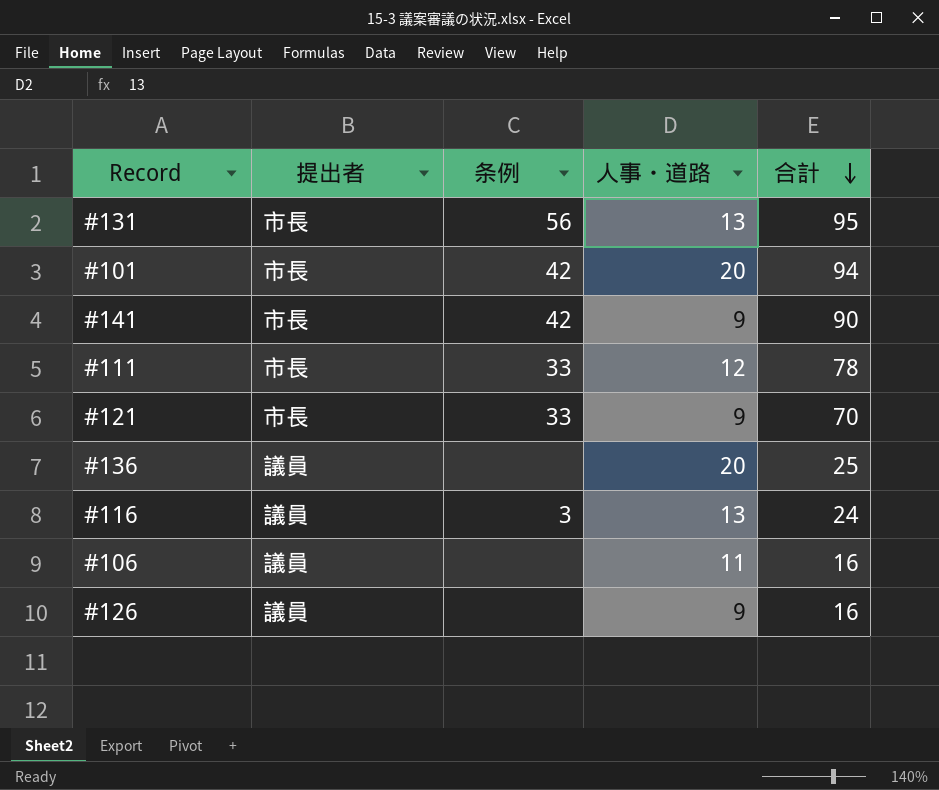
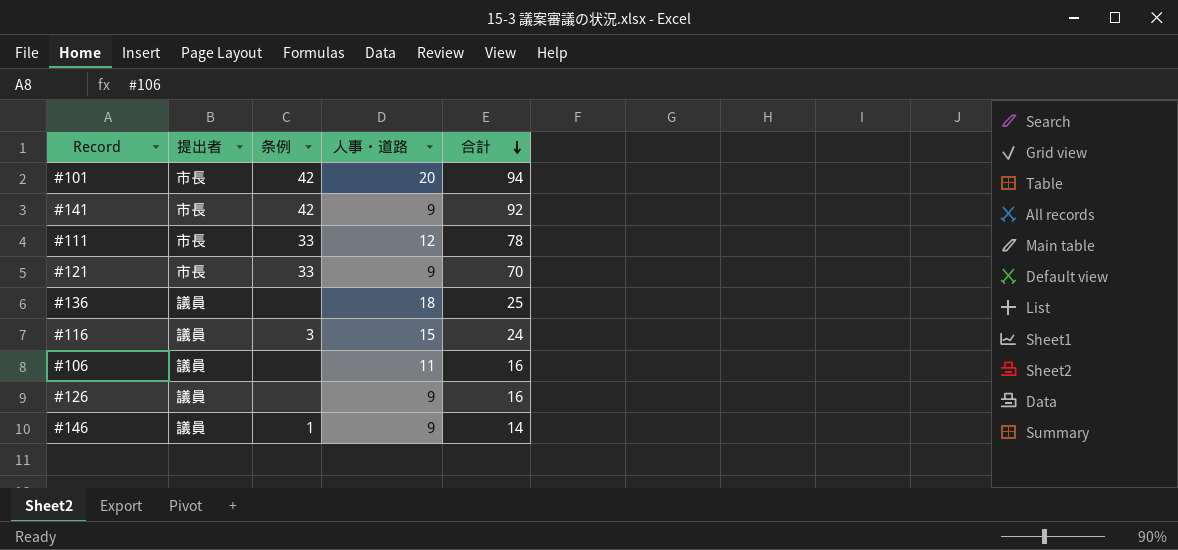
row #131: 市長 | 56 | 13 | 95 -> none
#141 | 合計: 90 -> 92
#136 | 人事・道路: 20 -> 18
#116 | 人事・道路: 13 -> 15
row #146: none -> 議員 | 1 | 9 | 14

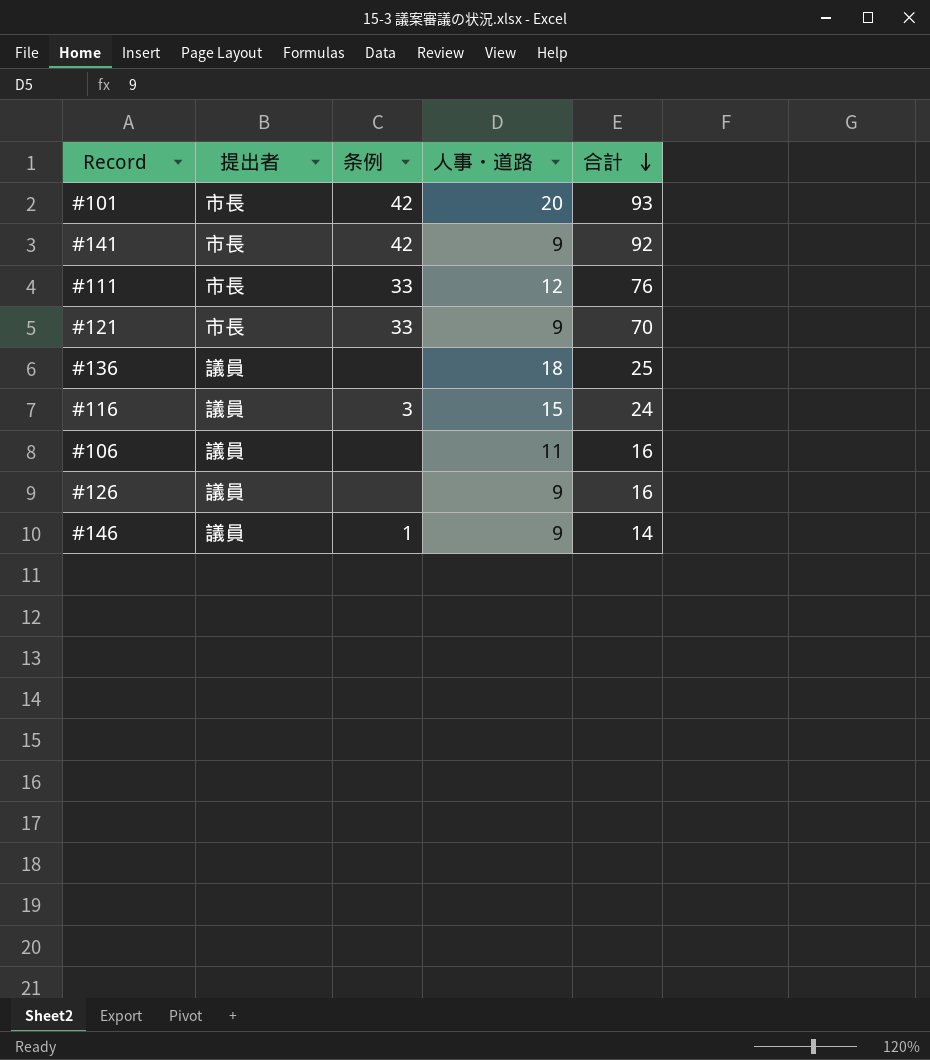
#101 | 合計: 94 -> 93
#111 | 合計: 78 -> 76

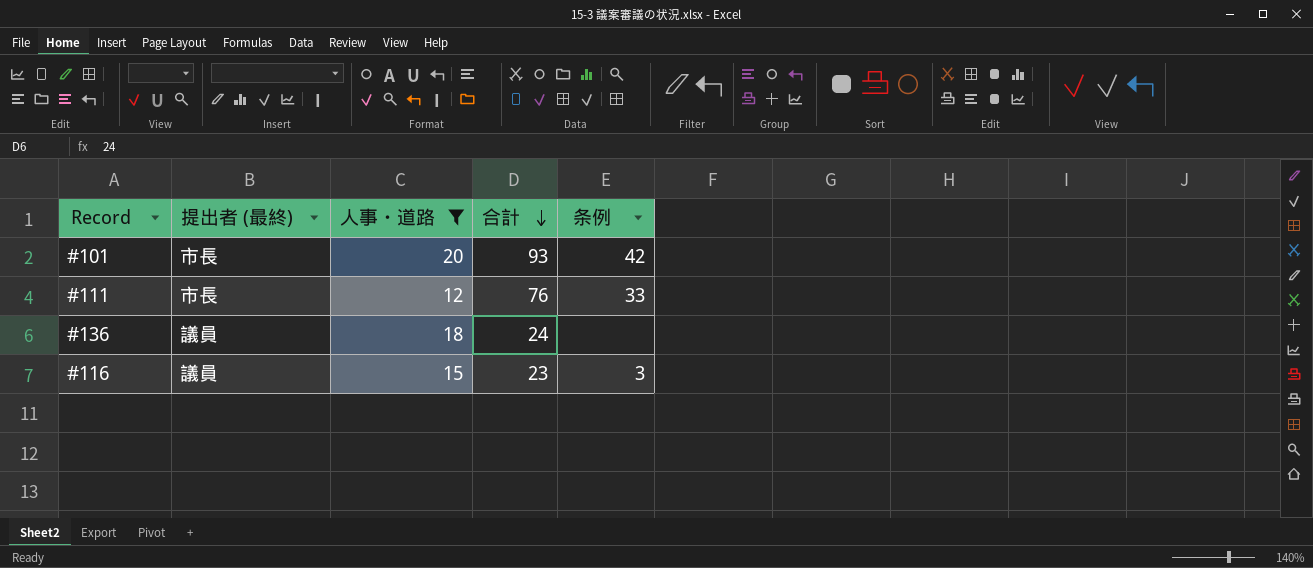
filter: none -> 人事・道路 >= 12
column name: 提出者 -> 提出者 (最終)
column 条例 | position: 3 -> 5
#136 | 合計: 25 -> 24
#116 | 合計: 24 -> 23

